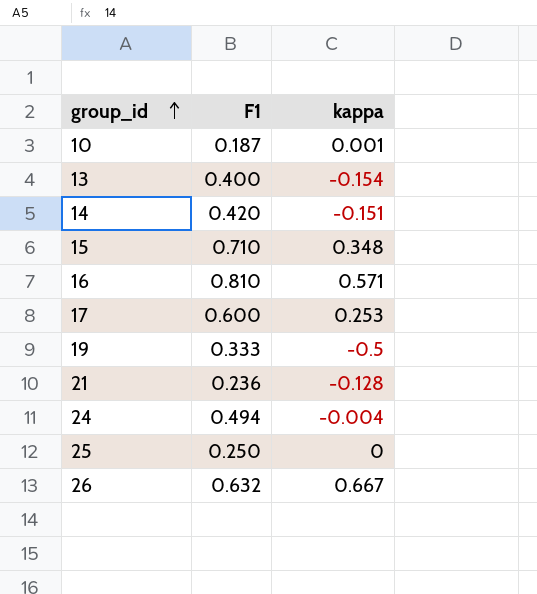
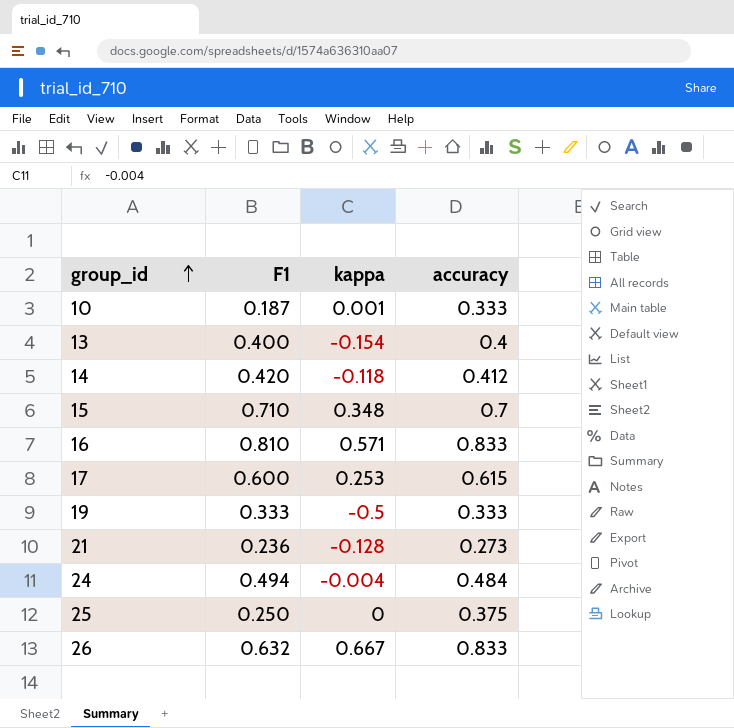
column accuracy | position: none -> 4
14 | kappa: -0.151 -> -0.118

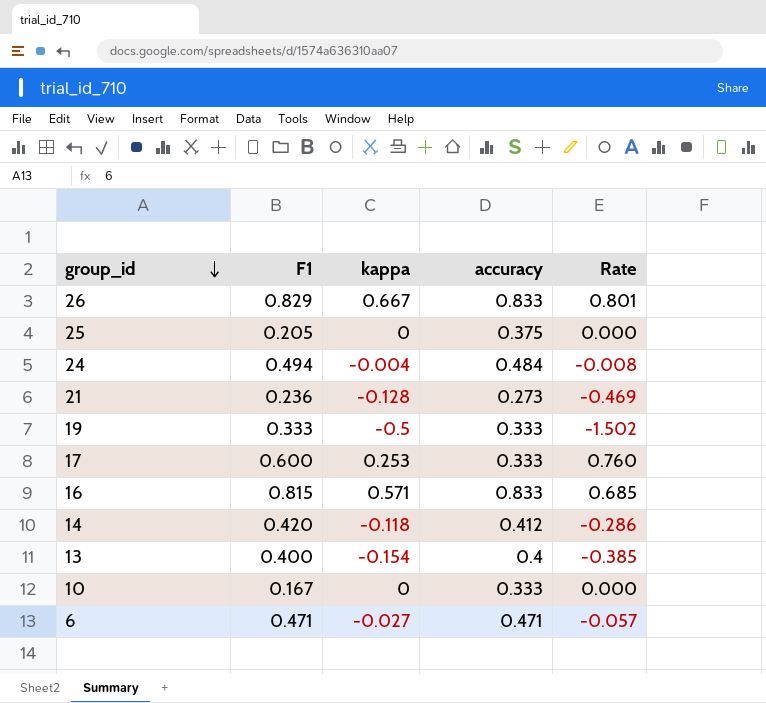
row order: group_id ascending -> group_id descending
column Rate | formula: none -> [kappa] / [accuracy]
row 15: 0.710 | 0.348 | 0.7 -> none
26 | F1: 0.632 -> 0.829
25 | F1: 0.250 -> 0.205
17 | accuracy: 0.615 -> 0.333
16 | F1: 0.810 -> 0.815
10 | F1: 0.187 -> 0.167
10 | kappa: 0.001 -> 0
row 6: none -> 0.471 | -0.027 | 0.471 | -0.057

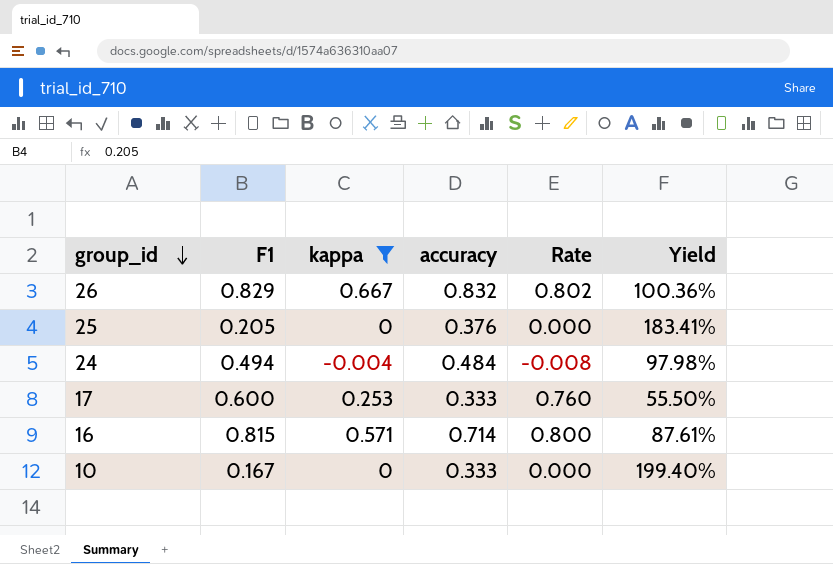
filter: none -> kappa >= -0.004
column Yield | formula: none -> [accuracy] / [F1]
26 | accuracy: 0.833 -> 0.832
26 | Rate: 0.801 -> 0.802
25 | accuracy: 0.375 -> 0.376
16 | accuracy: 0.833 -> 0.714
16 | Rate: 0.685 -> 0.800

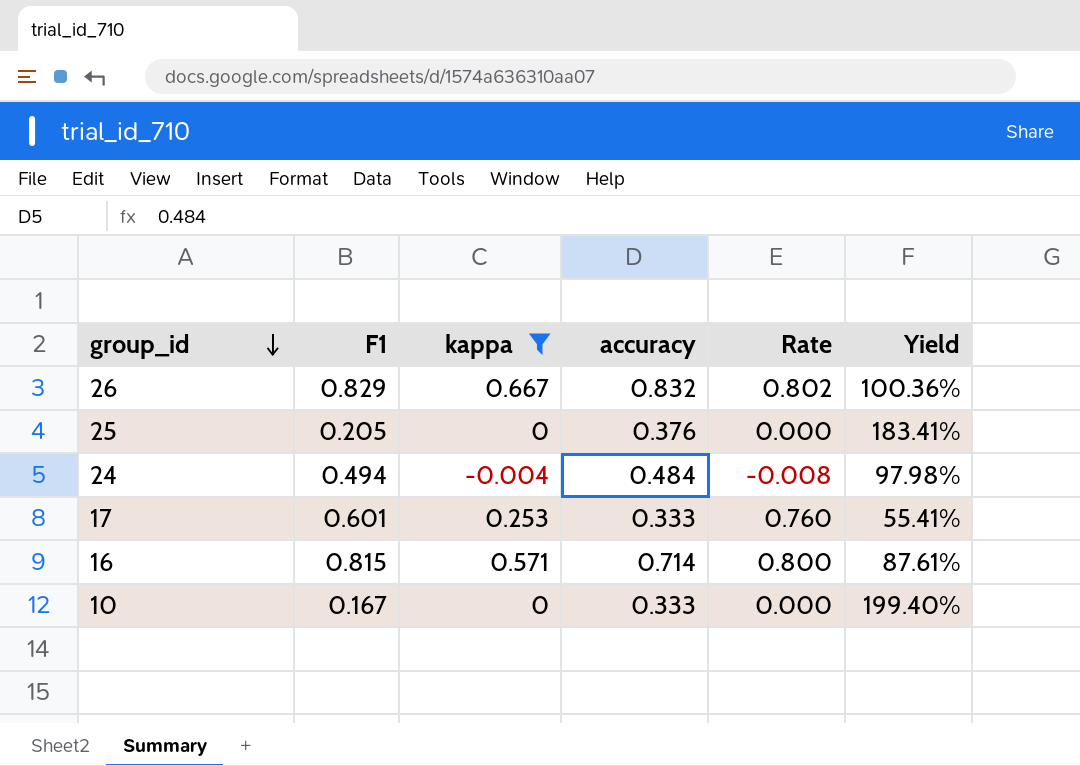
17 | F1: 0.600 -> 0.601
17 | Yield: 55.50% -> 55.41%

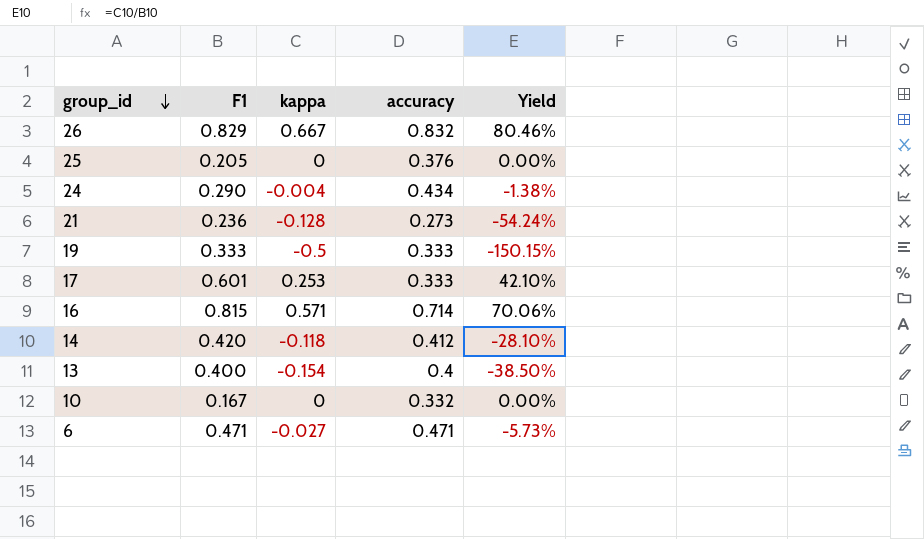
filter: kappa >= -0.004 -> none
column Rate | formula: [kappa] / [accuracy] -> none
column Yield | formula: [accuracy] / [F1] -> [kappa] / [F1]
24 | F1: 0.494 -> 0.290
24 | accuracy: 0.484 -> 0.434
10 | accuracy: 0.333 -> 0.332

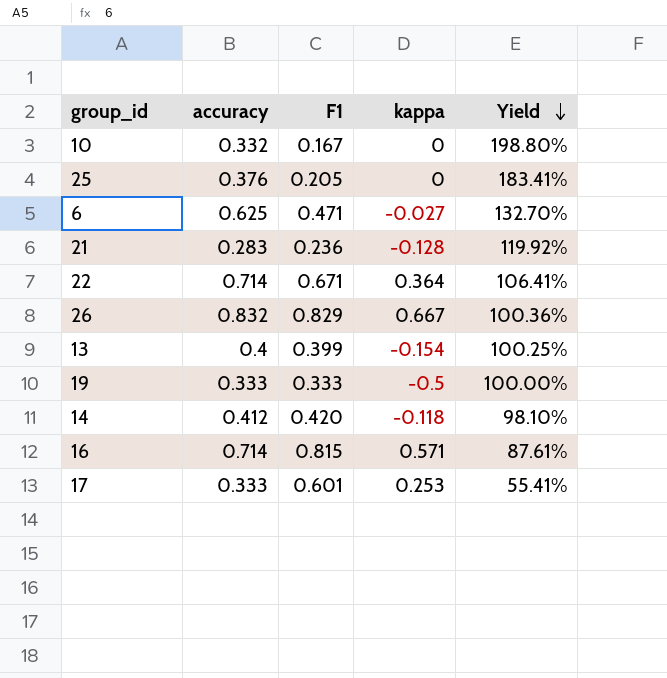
row order: group_id descending -> Yield descending
column accuracy | position: 4 -> 2
column Yield | formula: [kappa] / [F1] -> [accuracy] / [F1]
row 24: 0.290 | -0.004 | 0.434 | -1.38% -> none
6 | accuracy: 0.471 -> 0.625
21 | accuracy: 0.273 -> 0.283
row 22: none -> 0.714 | 0.671 | 0.364 | 106.41%
13 | F1: 0.400 -> 0.399

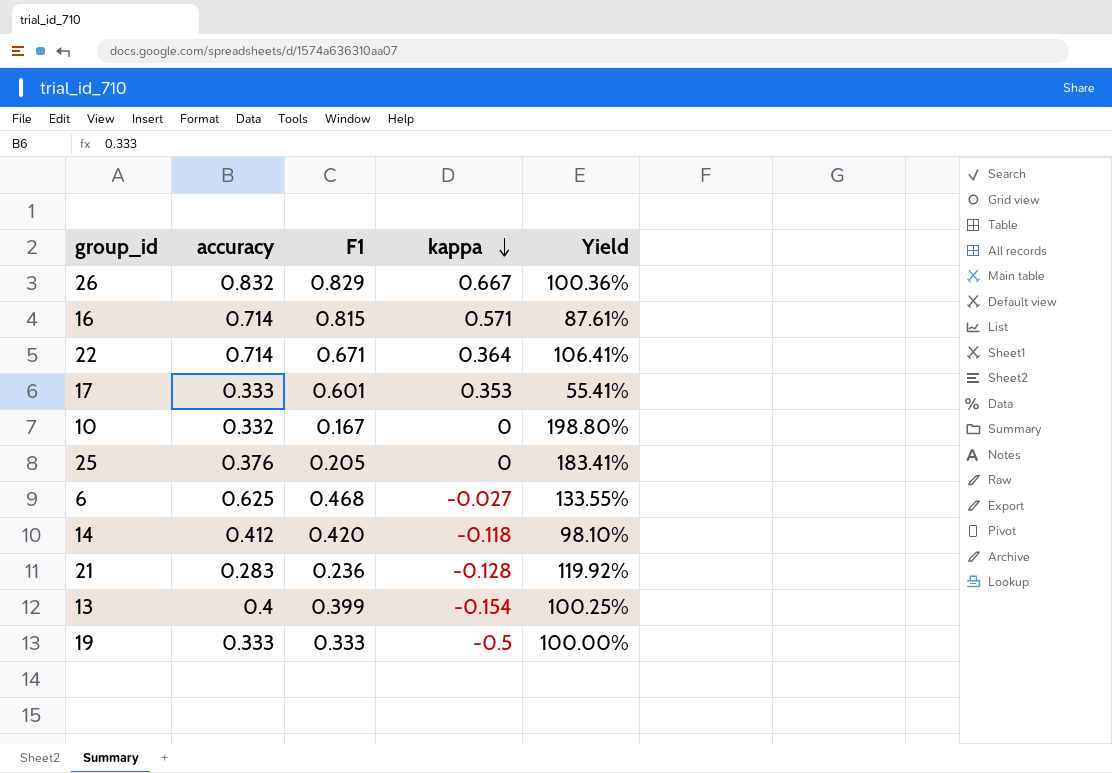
row order: Yield descending -> kappa descending
17 | kappa: 0.253 -> 0.353
6 | F1: 0.471 -> 0.468
6 | Yield: 132.70% -> 133.55%

